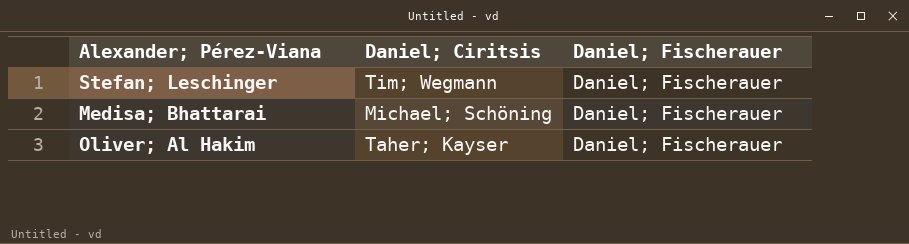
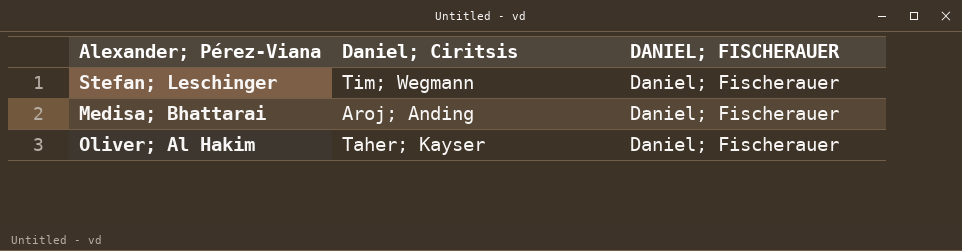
column name: Daniel; Fischerauer -> DANIEL; FISCHERAUER
Medisa; Bhattarai | Daniel; Ciritsis: Michael; Schöning -> Aroj; Anding

